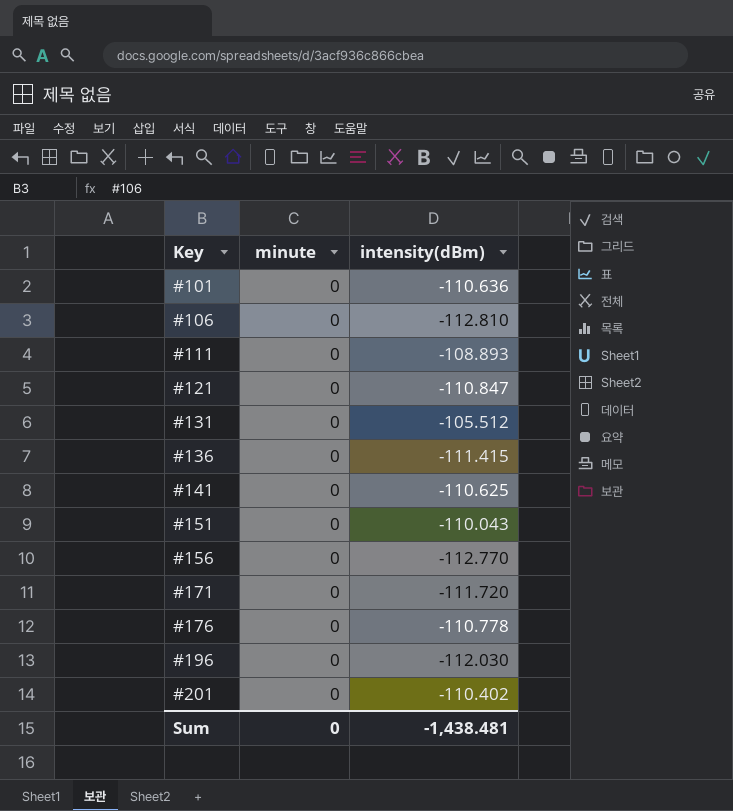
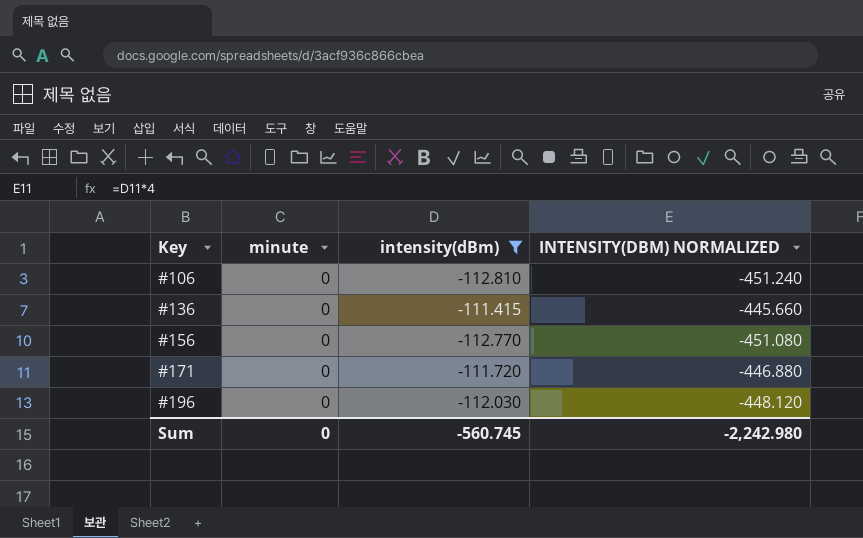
filter: none -> intensity(dBm) <= -111.415
column INTENSITY(DBM) NORMALIZED | formula: none -> [intensity(dBm)] * 4
Sum | intensity(dBm): -1,438.481 -> -560.745

